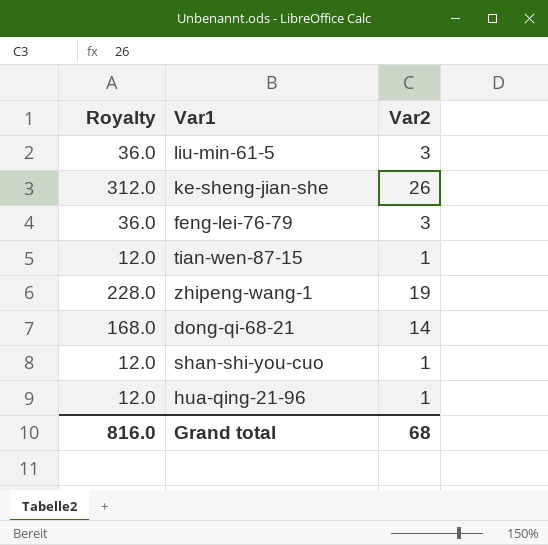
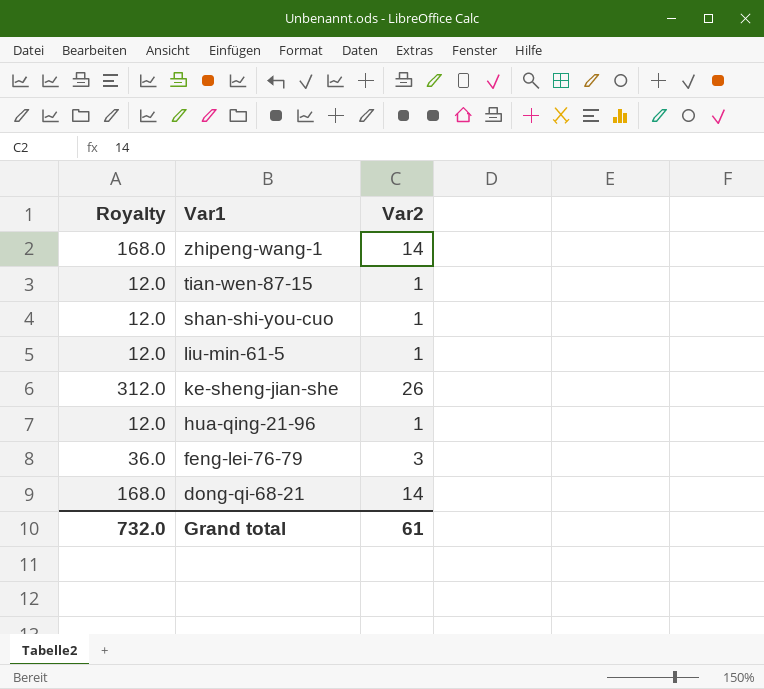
row order: none -> Var1 descending
zhipeng-wang-1 | Royalty: 228.0 -> 168.0
zhipeng-wang-1 | Var2: 19 -> 14
liu-min-61-5 | Royalty: 36.0 -> 12.0
liu-min-61-5 | Var2: 3 -> 1
Grand total | Royalty: 816.0 -> 732.0
Grand total | Var2: 68 -> 61

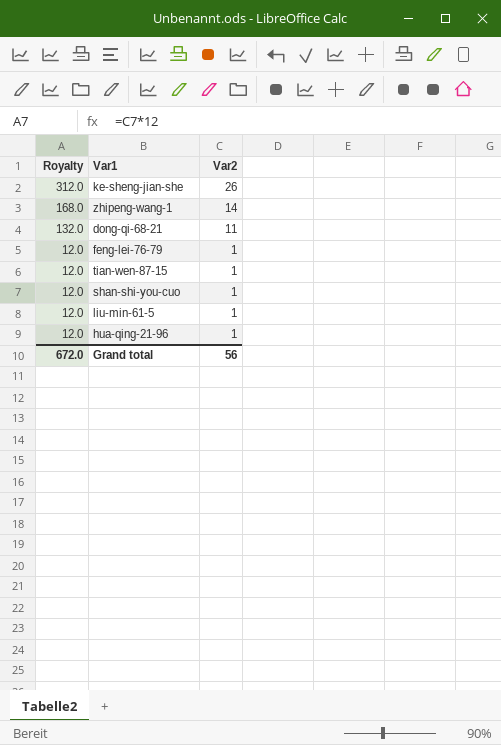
row order: Var1 descending -> Royalty descending
dong-qi-68-21 | Royalty: 168.0 -> 132.0
dong-qi-68-21 | Var2: 14 -> 11
feng-lei-76-79 | Royalty: 36.0 -> 12.0
feng-lei-76-79 | Var2: 3 -> 1
Grand total | Royalty: 732.0 -> 672.0
Grand total | Var2: 61 -> 56

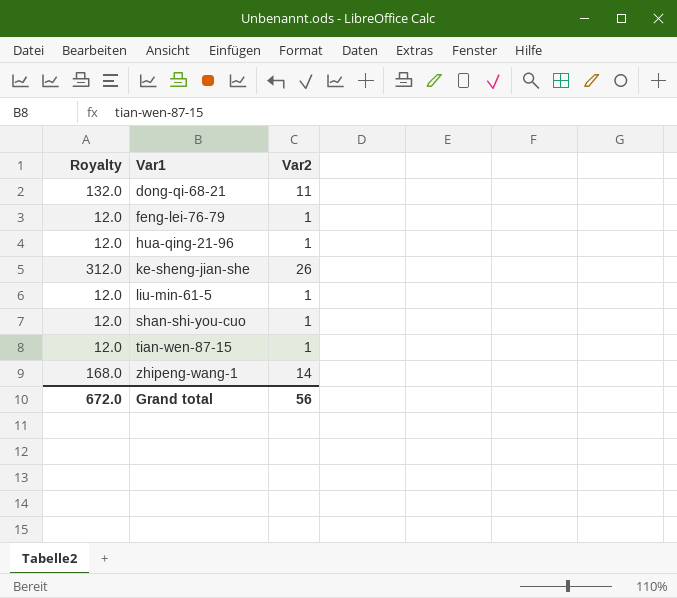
row order: Royalty descending -> Var1 ascending

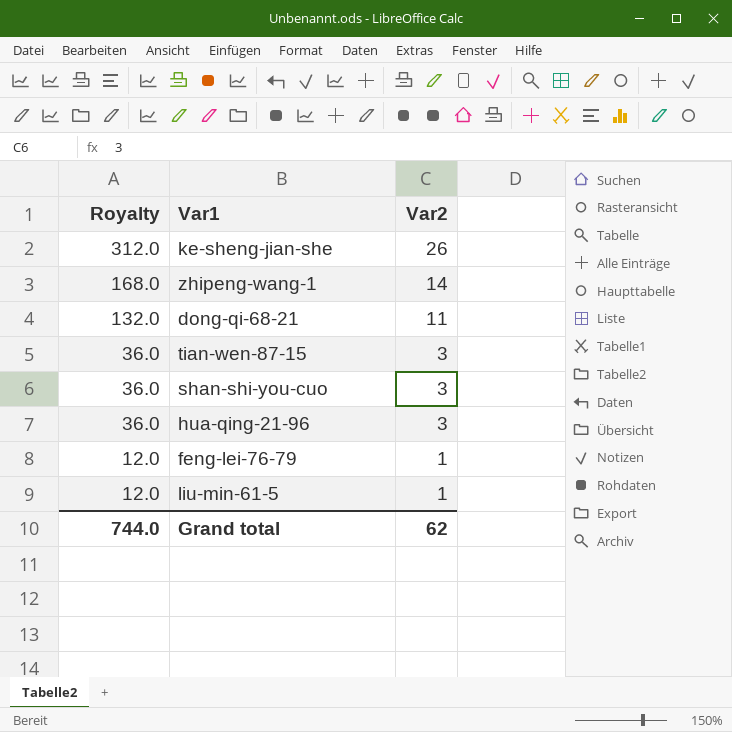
row order: Var1 ascending -> Royalty descending
tian-wen-87-15 | Royalty: 12.0 -> 36.0
tian-wen-87-15 | Var2: 1 -> 3
shan-shi-you-cuo | Royalty: 12.0 -> 36.0
shan-shi-you-cuo | Var2: 1 -> 3
hua-qing-21-96 | Royalty: 12.0 -> 36.0
hua-qing-21-96 | Var2: 1 -> 3
Grand total | Royalty: 672.0 -> 744.0
Grand total | Var2: 56 -> 62

